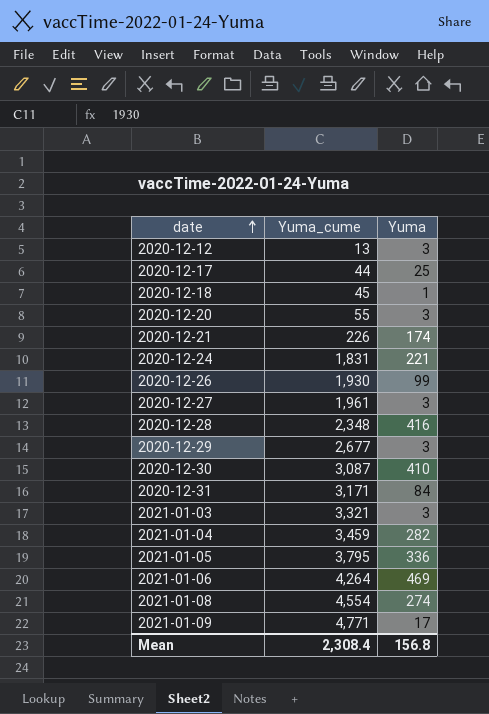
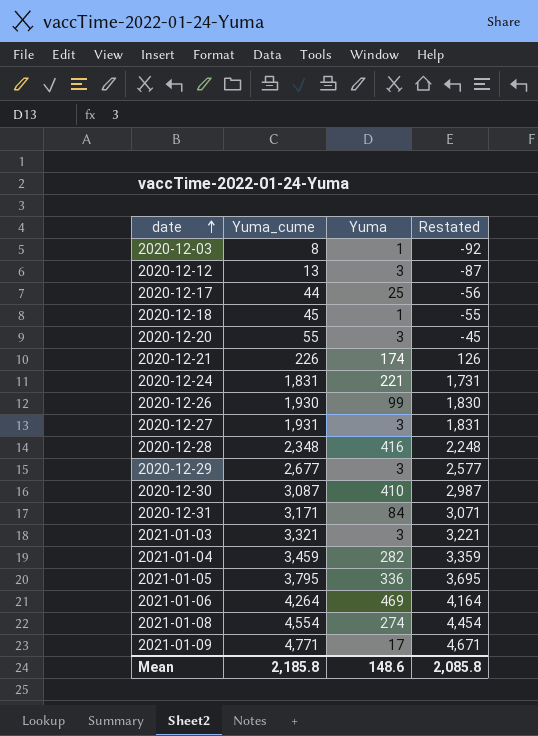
column Restated | formula: none -> [Yuma_cume] - 100
row 2020-12-03: none -> 8 | 1 | -92
2020-12-27 | Yuma_cume: 1,961 -> 1,931
Mean | Yuma_cume: 2,308.4 -> 2,185.8
Mean | Yuma: 156.8 -> 148.6

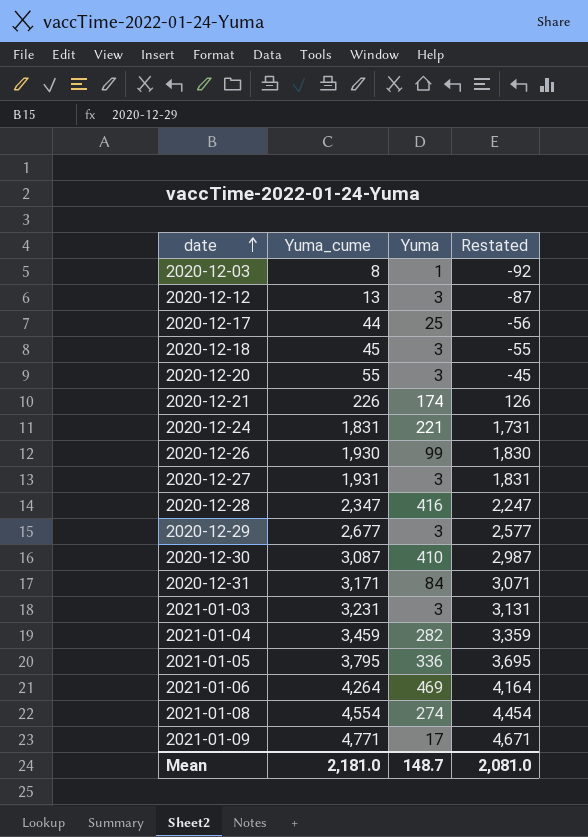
2020-12-18 | Yuma: 1 -> 3
2020-12-28 | Yuma_cume: 2,348 -> 2,347
2020-12-28 | Restated: 2,248 -> 2,247
2021-01-03 | Yuma_cume: 3,321 -> 3,231
2021-01-03 | Restated: 3,221 -> 3,131
Mean | Yuma_cume: 2,185.8 -> 2,181.0
Mean | Yuma: 148.6 -> 148.7
Mean | Restated: 2,085.8 -> 2,081.0

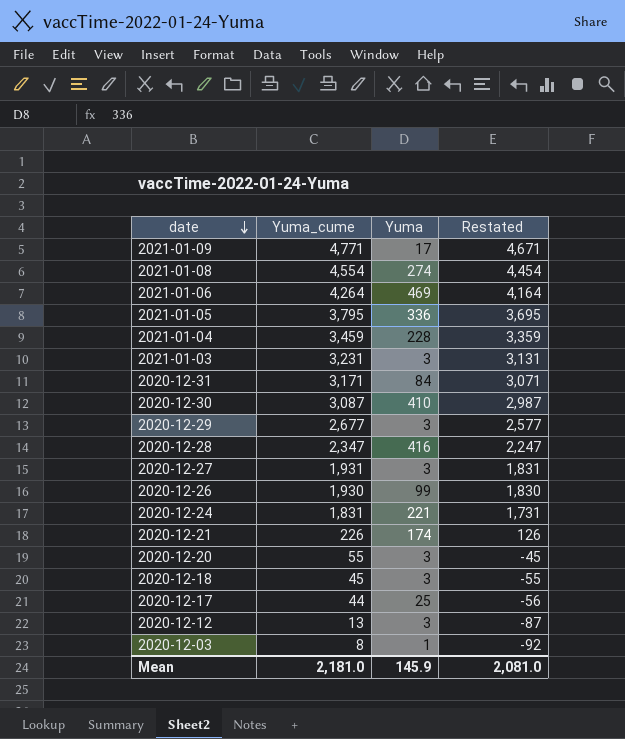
row order: date ascending -> date descending
2021-01-04 | Yuma: 282 -> 228
Mean | Yuma: 148.7 -> 145.9

